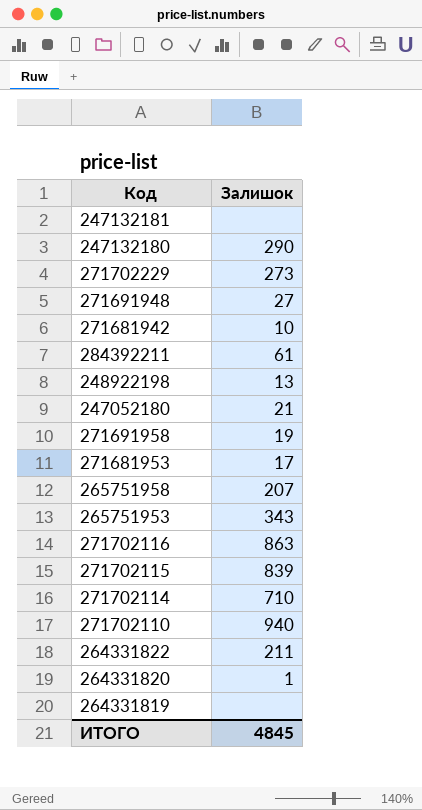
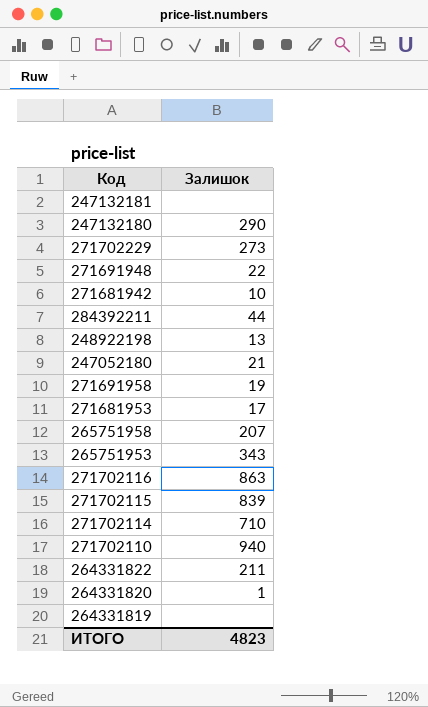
271691948 | Залишок: 27 -> 22
284392211 | Залишок: 61 -> 44
ИТОГО | Залишок: 4845 -> 4823

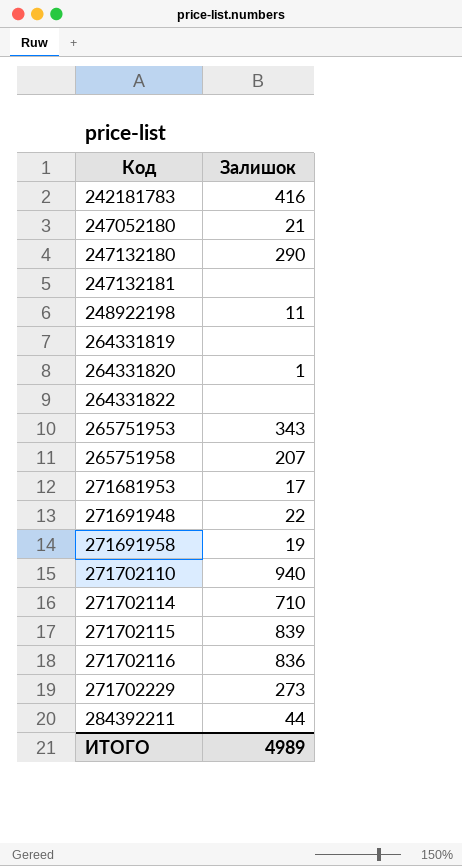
row order: none -> Код ascending
row 271681942: 10 -> none
row 242181783: none -> 416
248922198 | Залишок: 13 -> 11
264331822 | Залишок: 211 -> none
271702116 | Залишок: 863 -> 836
ИТОГО | Залишок: 4823 -> 4989

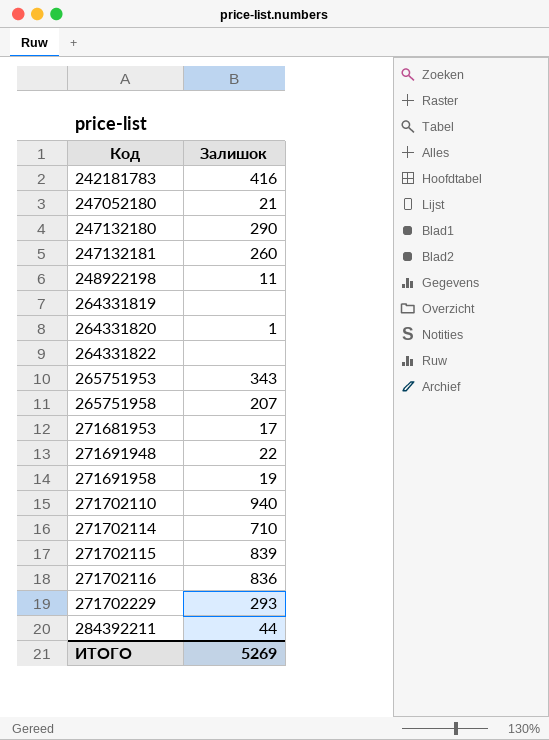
247132181 | Залишок: none -> 260
271702229 | Залишок: 273 -> 293
ИТОГО | Залишок: 4989 -> 5269

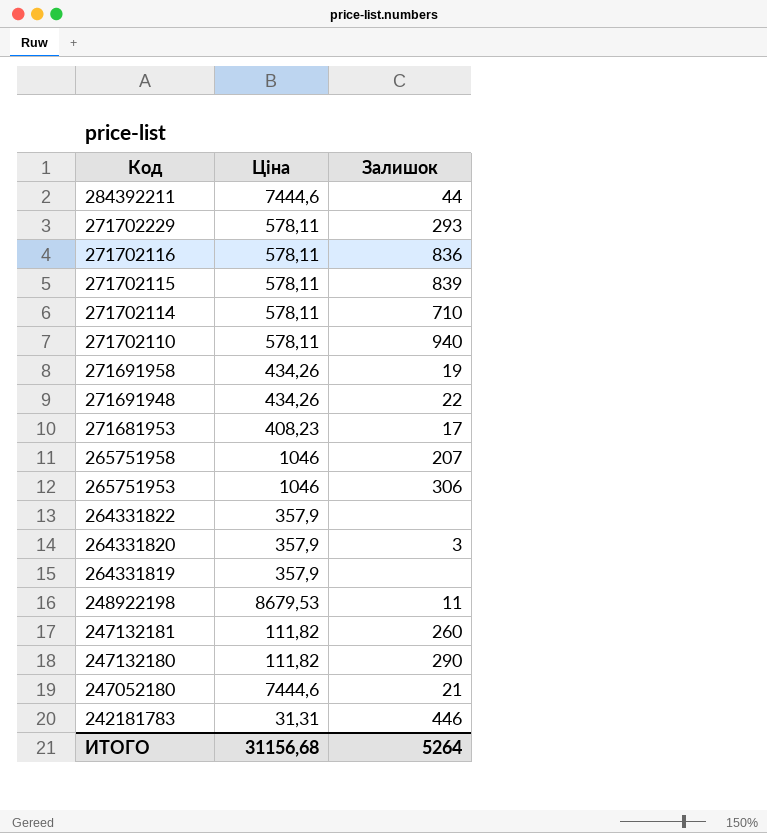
row order: Код ascending -> Код descending
column Ціна | position: none -> 2
265751953 | Залишок: 343 -> 306
264331820 | Залишок: 1 -> 3
242181783 | Залишок: 416 -> 446
ИТОГО | Залишок: 5269 -> 5264

